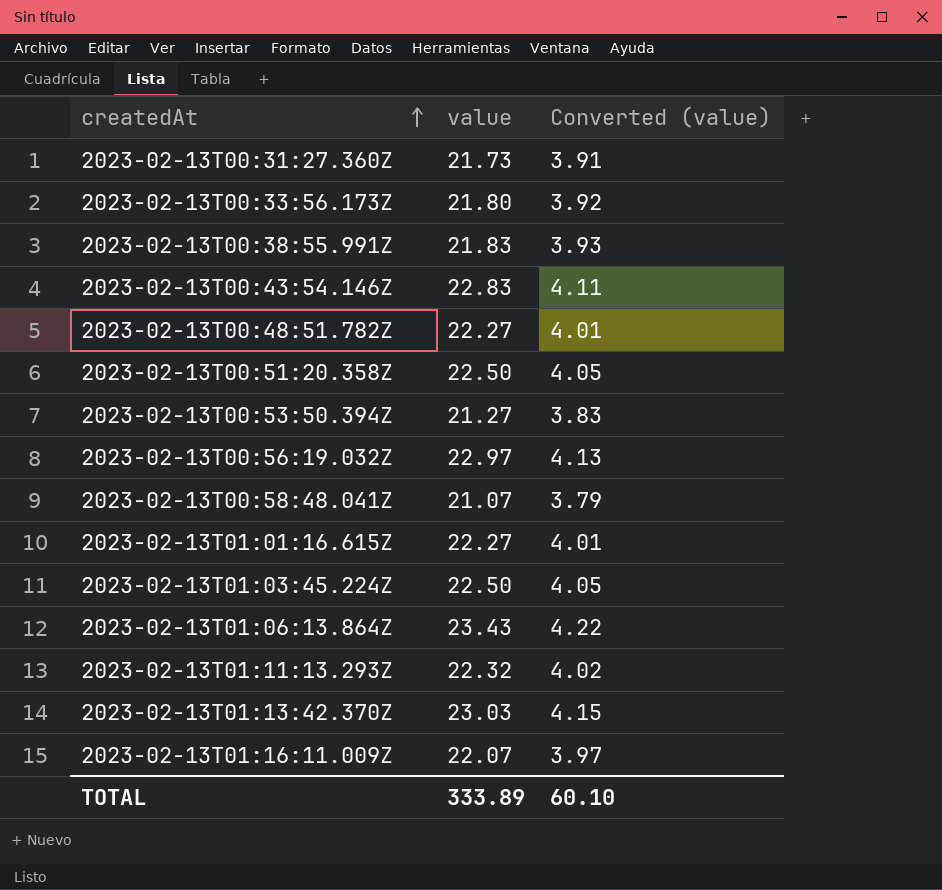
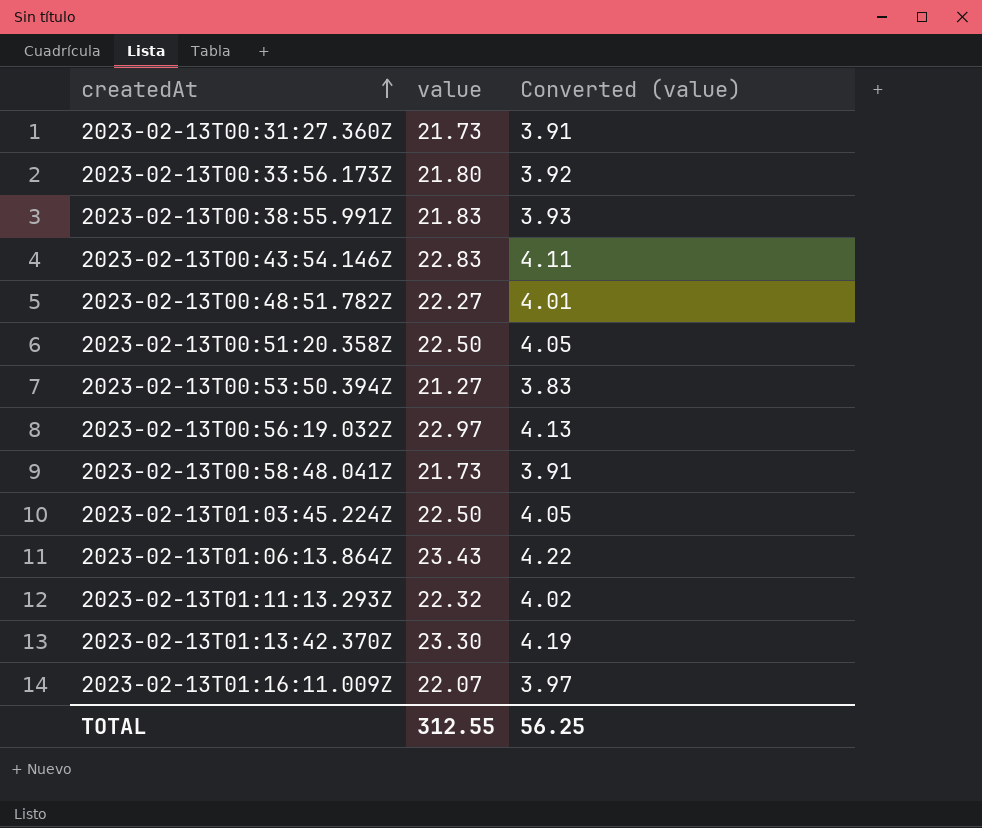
row 2023-02-13T01:01:16.615Z: 22.27 | 4.01 -> none
2023-02-13T00:58:48.041Z | value: 21.07 -> 21.73
2023-02-13T00:58:48.041Z | Converted (value): 3.79 -> 3.91
2023-02-13T01:13:42.370Z | value: 23.03 -> 23.30
2023-02-13T01:13:42.370Z | Converted (value): 4.15 -> 4.19
TOTAL | value: 333.89 -> 312.55
TOTAL | Converted (value): 60.10 -> 56.25

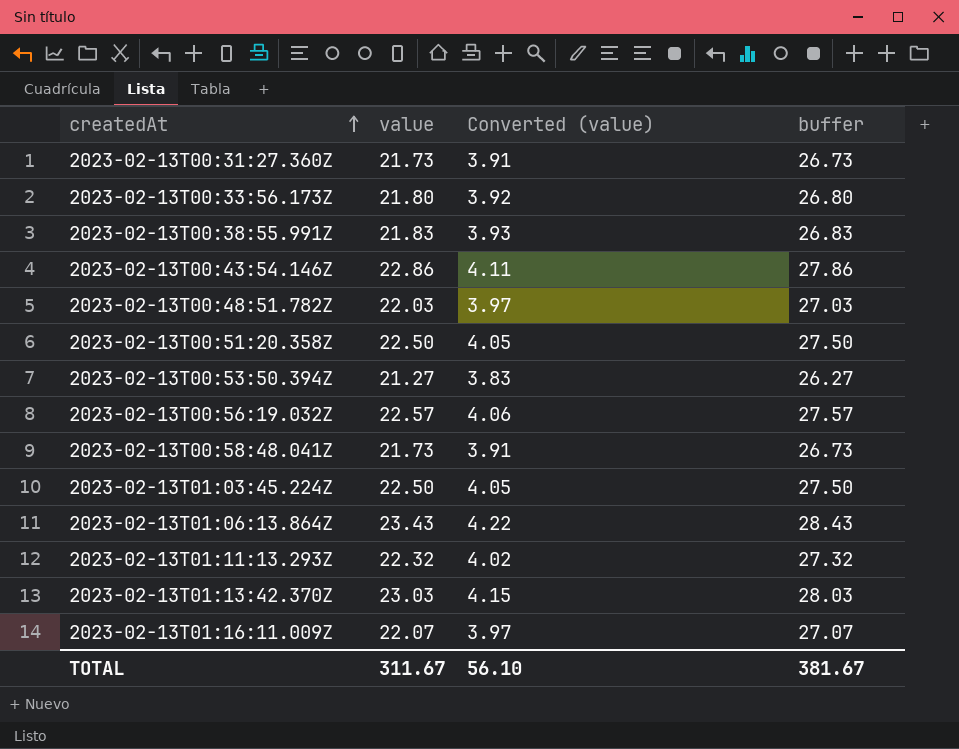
column buffer | formula: none -> [value] + 5
2023-02-13T00:43:54.146Z | value: 22.83 -> 22.86
2023-02-13T00:48:51.782Z | value: 22.27 -> 22.03
2023-02-13T00:48:51.782Z | Converted (value): 4.01 -> 3.97
2023-02-13T00:56:19.032Z | value: 22.97 -> 22.57
2023-02-13T00:56:19.032Z | Converted (value): 4.13 -> 4.06
2023-02-13T01:13:42.370Z | value: 23.30 -> 23.03
2023-02-13T01:13:42.370Z | Converted (value): 4.19 -> 4.15
TOTAL | value: 312.55 -> 311.67
TOTAL | Converted (value): 56.25 -> 56.10

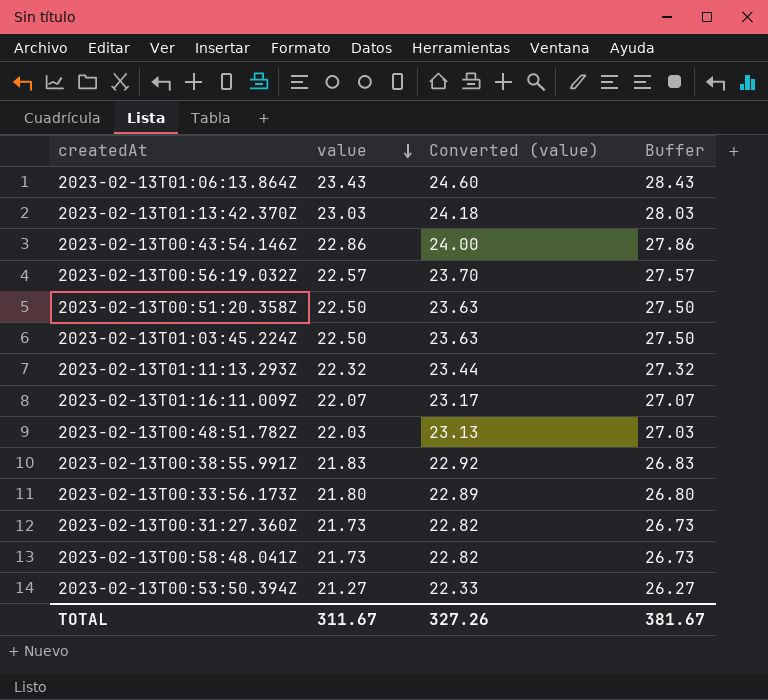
row order: createdAt ascending -> value descending
column Converted (value) | formula: [value] * 0.18 -> [value] * 1.05
column name: buffer -> Buffer
TOTAL | Converted (value): 56.10 -> 327.26

